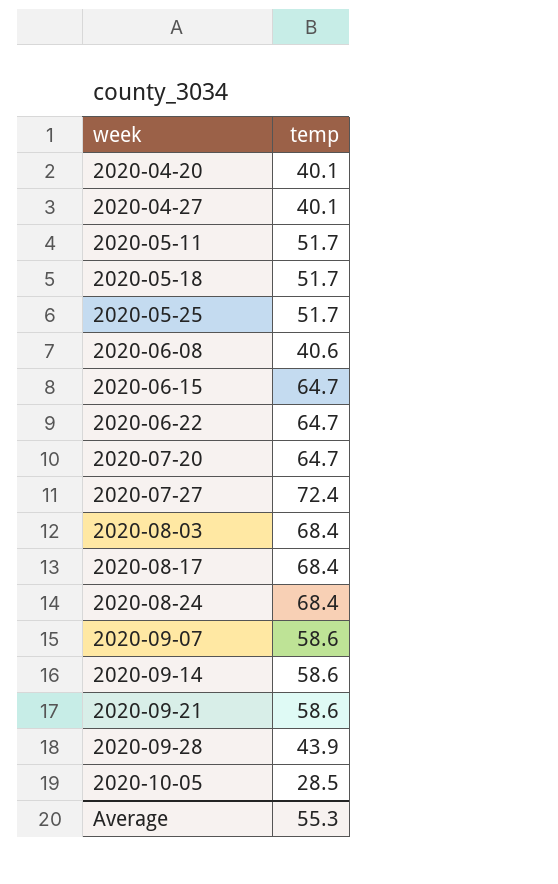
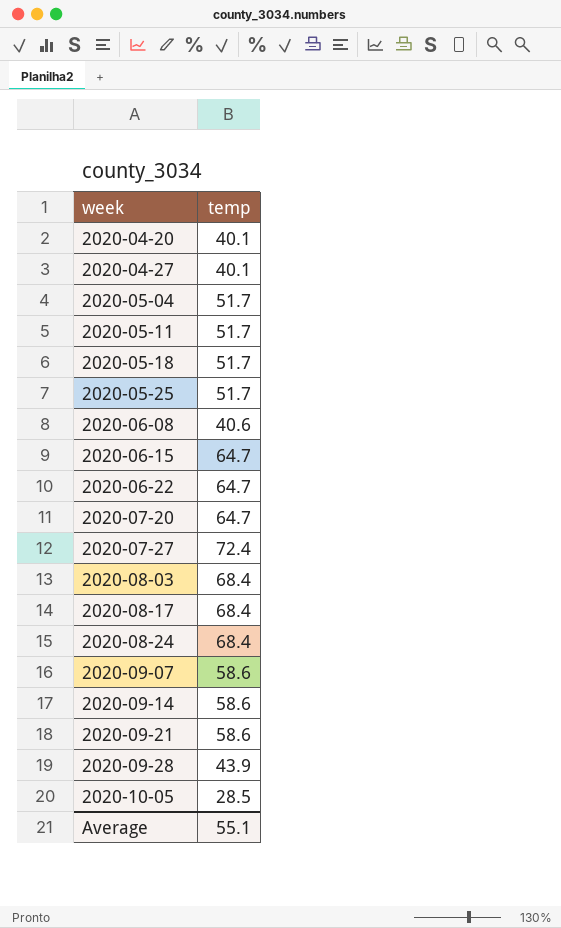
row 2020-05-04: none -> 51.7
Average | temp: 55.3 -> 55.1

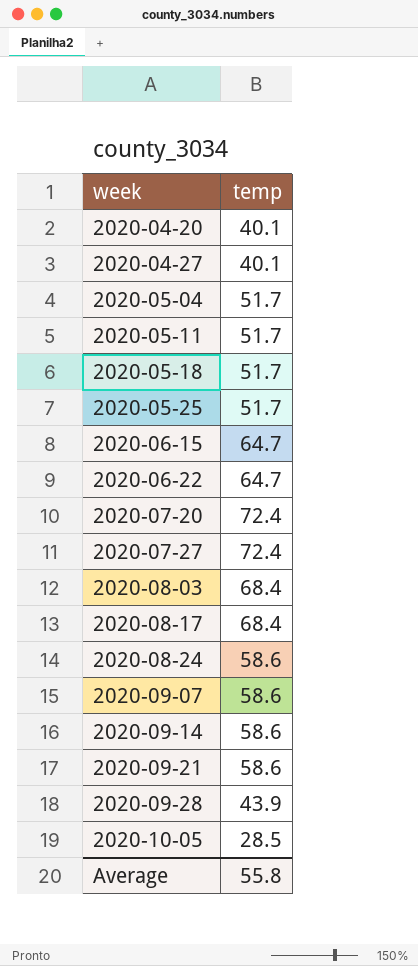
row 2020-06-08: 40.6 -> none
2020-07-20 | temp: 64.7 -> 72.4
2020-08-24 | temp: 68.4 -> 58.6
Average | temp: 55.1 -> 55.8

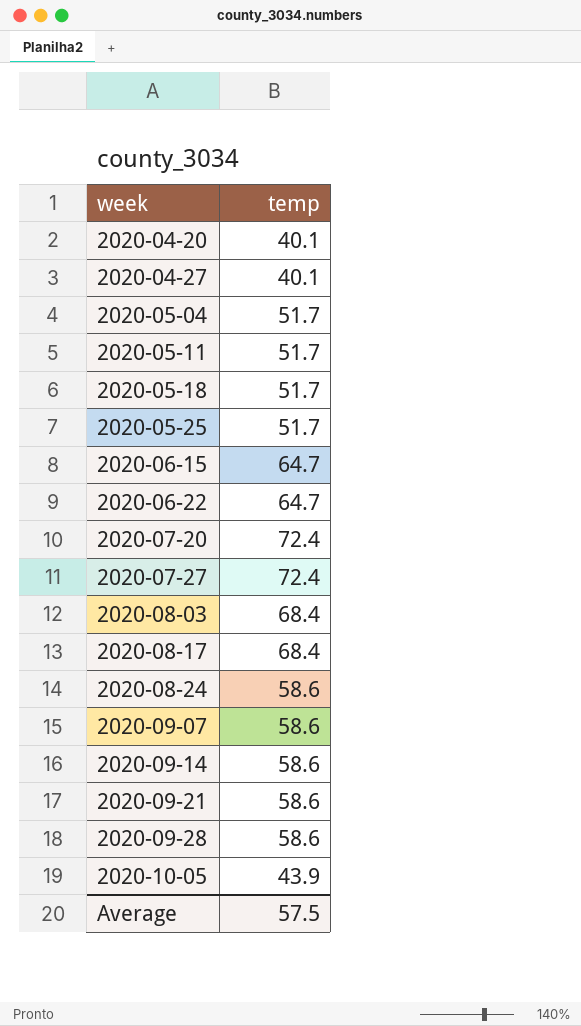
2020-09-28 | temp: 43.9 -> 58.6
2020-10-05 | temp: 28.5 -> 43.9
Average | temp: 55.8 -> 57.5

